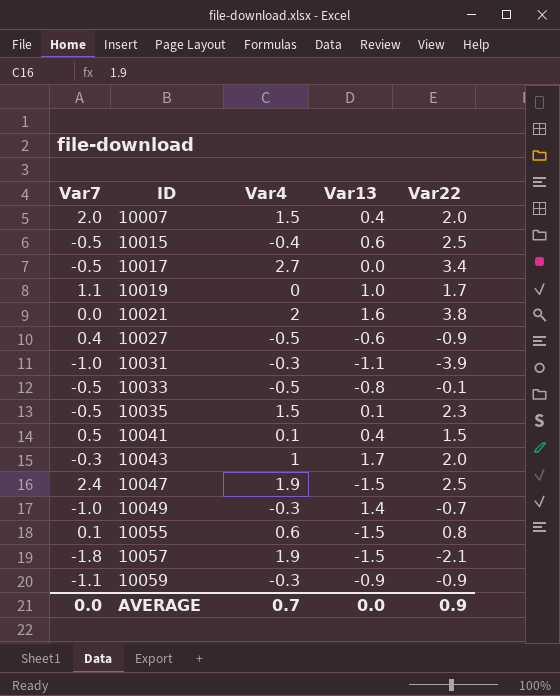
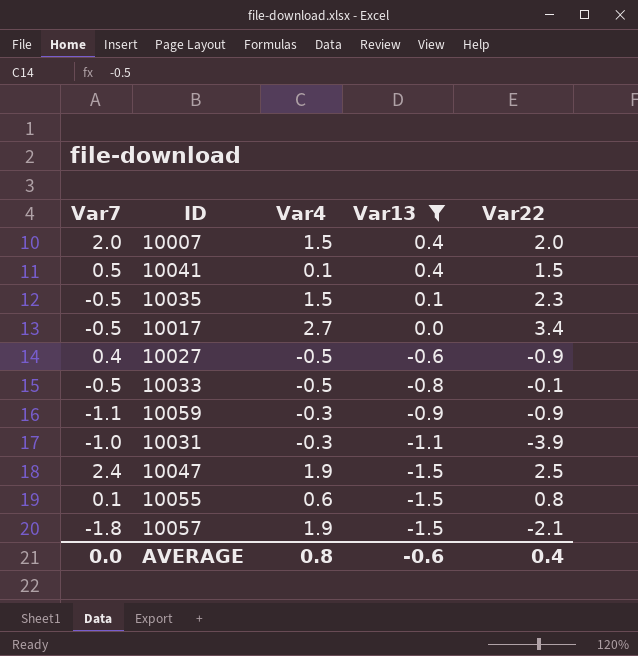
filter: none -> Var13 <= 0.4
row order: ID ascending -> Var13 descending
AVERAGE | Var4: 0.7 -> 0.8
AVERAGE | Var13: 0.0 -> -0.6
AVERAGE | Var22: 0.9 -> 0.4

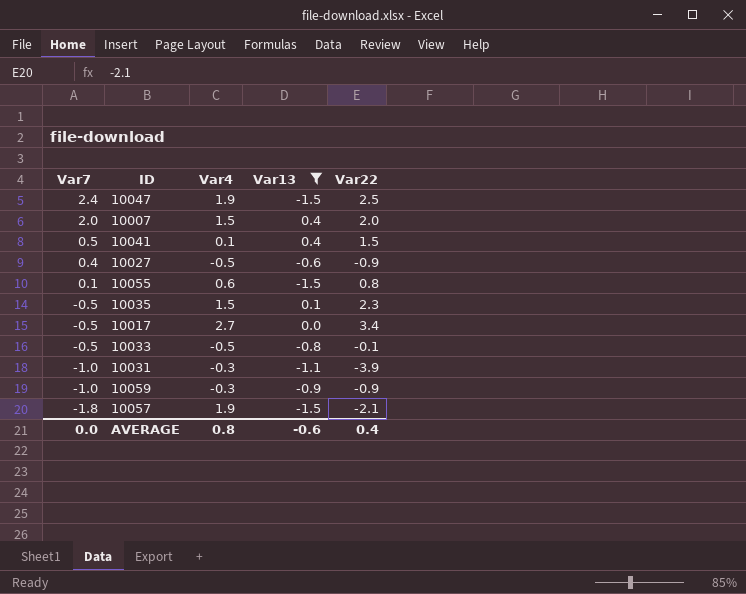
row order: Var13 descending -> Var7 descending
10059 | Var7: -1.1 -> -1.0

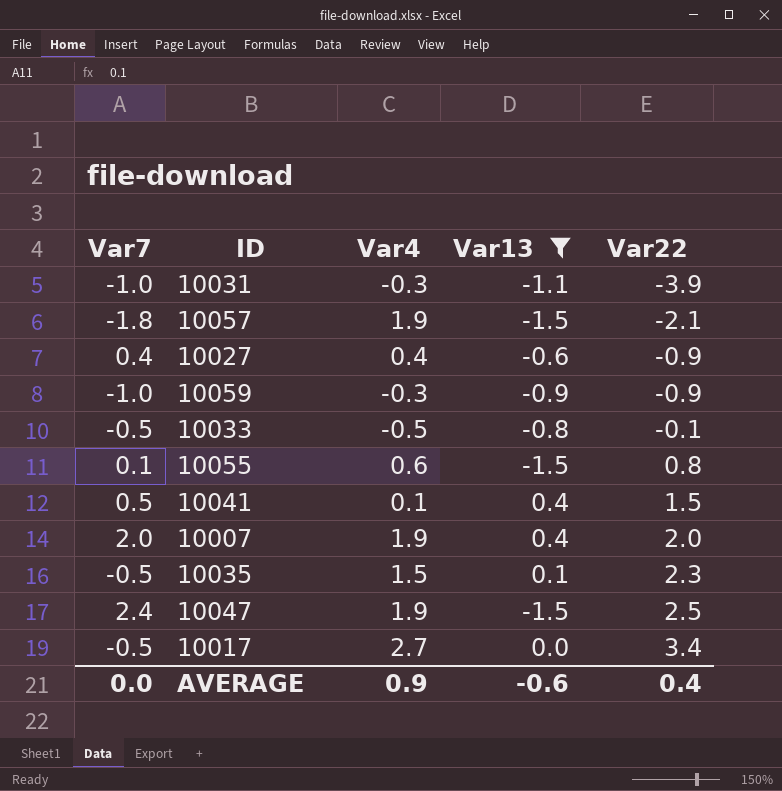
row order: Var7 descending -> Var22 ascending
10027 | Var4: -0.5 -> 0.4
10007 | Var4: 1.5 -> 1.9
AVERAGE | Var4: 0.8 -> 0.9

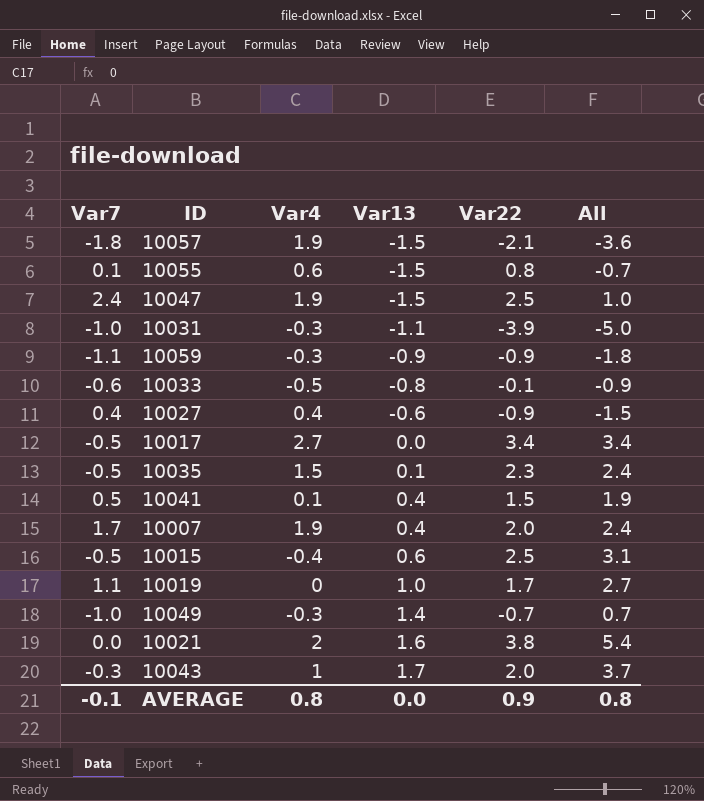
filter: Var13 <= 0.4 -> none
row order: Var22 ascending -> Var13 ascending
column All | formula: none -> [Var13] + [Var22]
10059 | Var7: -1.0 -> -1.1
10033 | Var7: -0.5 -> -0.6
10007 | Var7: 2.0 -> 1.7
AVERAGE | Var7: 0.0 -> -0.1
AVERAGE | Var4: 0.9 -> 0.8
AVERAGE | Var13: -0.6 -> 0.0
AVERAGE | Var22: 0.4 -> 0.9

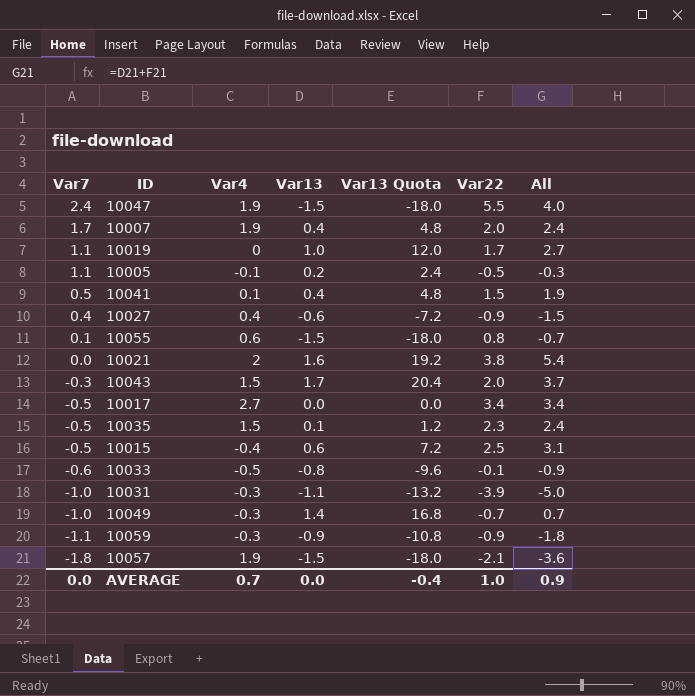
row order: Var13 ascending -> Var7 descending
column Var13 Quota | formula: none -> [Var13] * 12
10047 | Var22: 2.5 -> 5.5
10047 | All: 1.0 -> 4.0
row 10005: none -> 1.1 | -0.1 | 0.2 | 2.4 | -0.5 | -0.3
10043 | Var4: 1 -> 1.5
AVERAGE | Var7: -0.1 -> 0.0
AVERAGE | Var4: 0.8 -> 0.7
AVERAGE | Var22: 0.9 -> 1.0
AVERAGE | All: 0.8 -> 0.9

